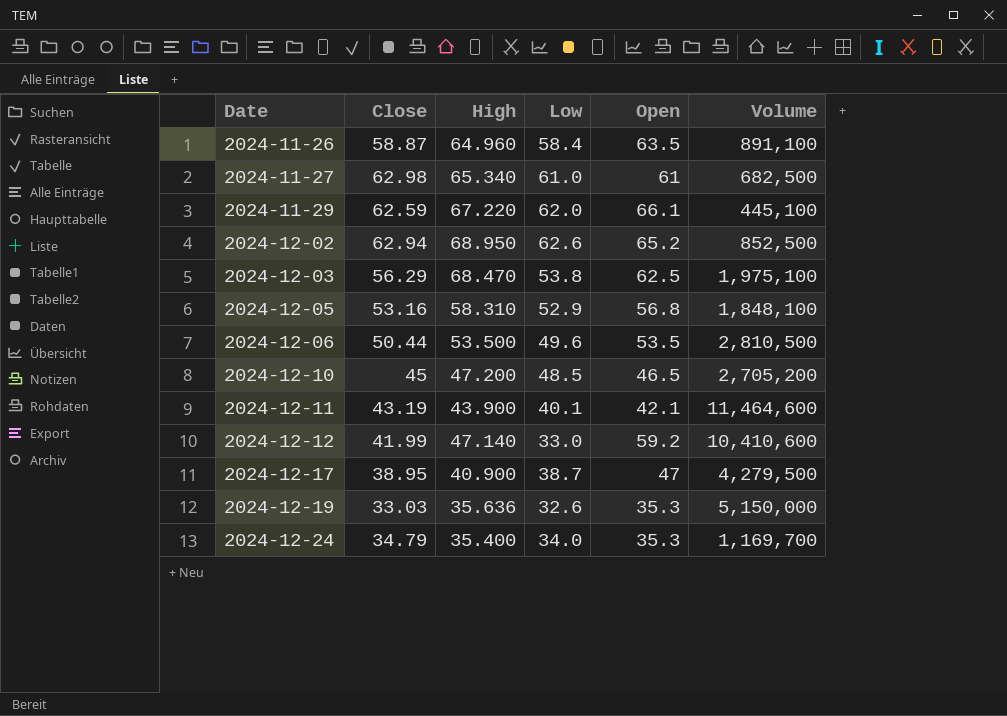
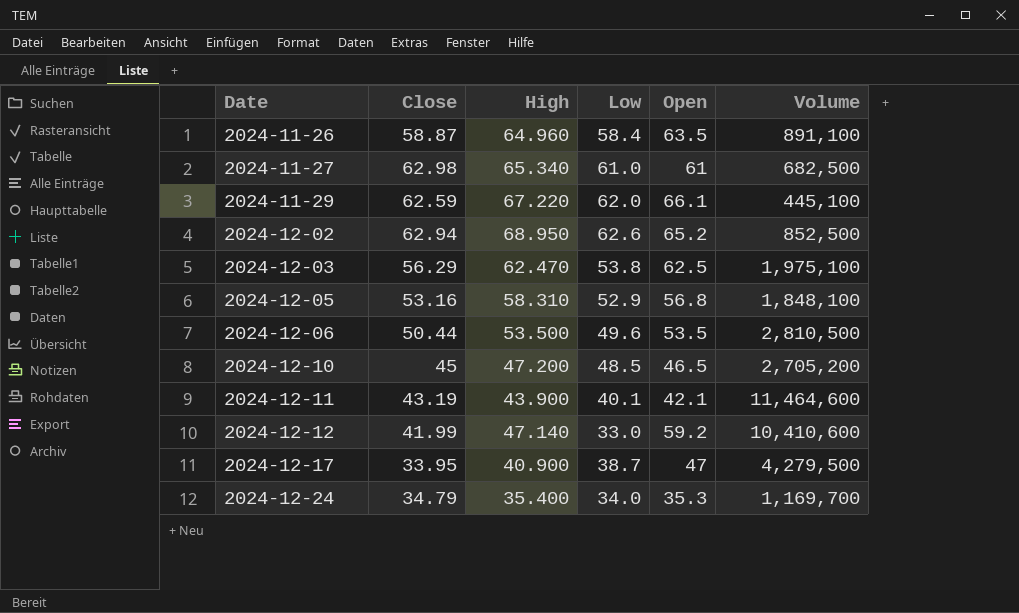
row 2024-12-19: 33.03 | 35.636 | 32.6 | 35.3 | 5,150,000 -> none
2024-12-03 | High: 68.470 -> 62.470
2024-12-17 | Close: 38.95 -> 33.95

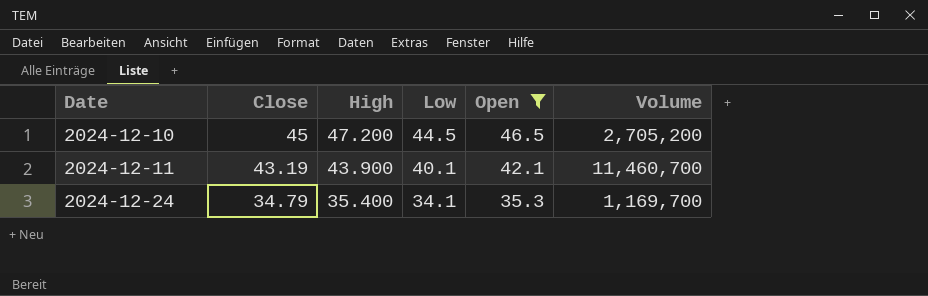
filter: none -> Open <= 46.5
2024-12-10 | Low: 48.5 -> 44.5
2024-12-11 | Volume: 11,464,600 -> 11,460,700
2024-12-24 | Low: 34.0 -> 34.1

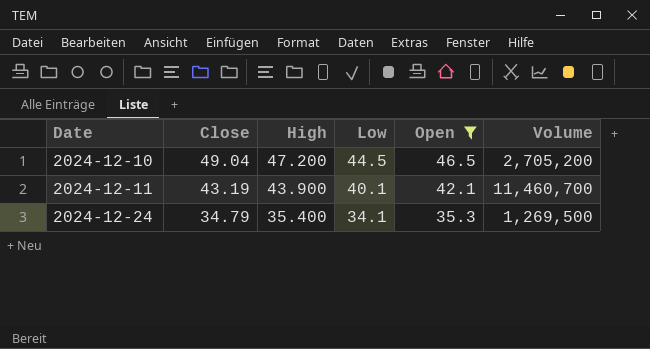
2024-12-10 | Close: 45 -> 49.04
2024-12-24 | Volume: 1,169,700 -> 1,269,500

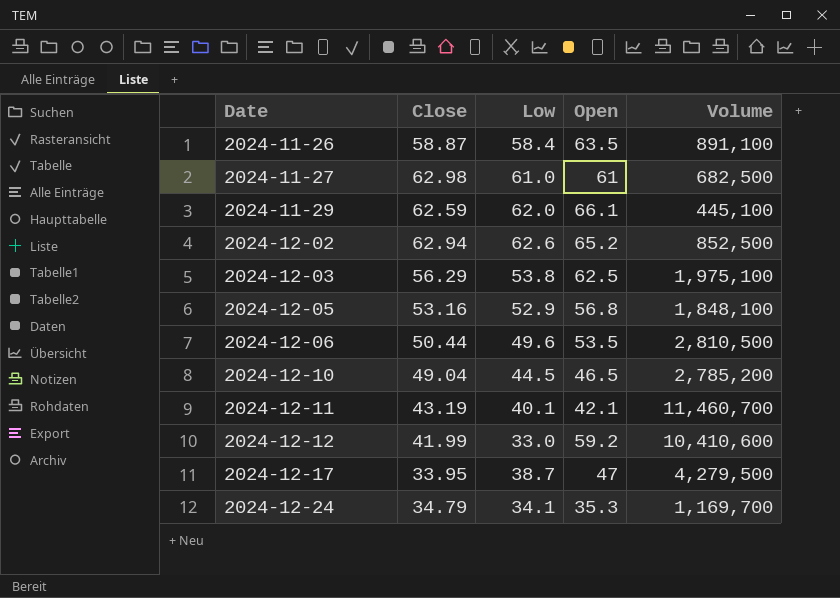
filter: Open <= 46.5 -> none
column High | position: 3 -> none
2024-12-10 | Volume: 2,705,200 -> 2,785,200
2024-12-24 | Volume: 1,269,500 -> 1,169,700

